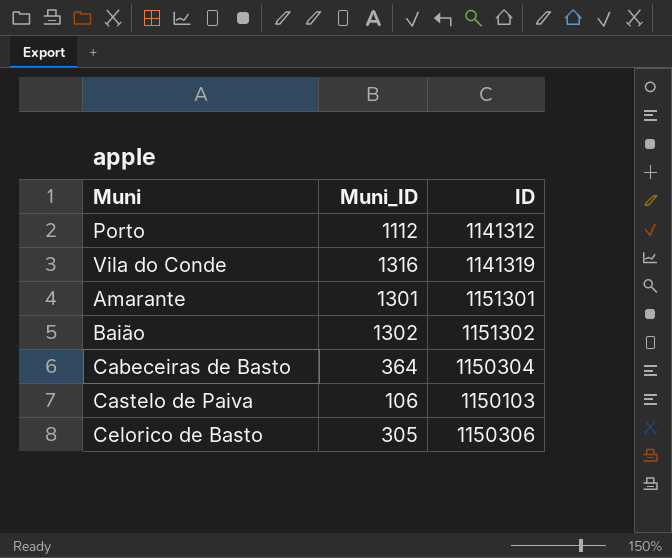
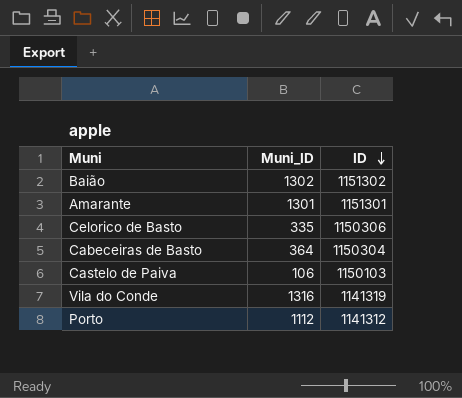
row order: none -> ID descending
Celorico de Basto | Muni_ID: 305 -> 335

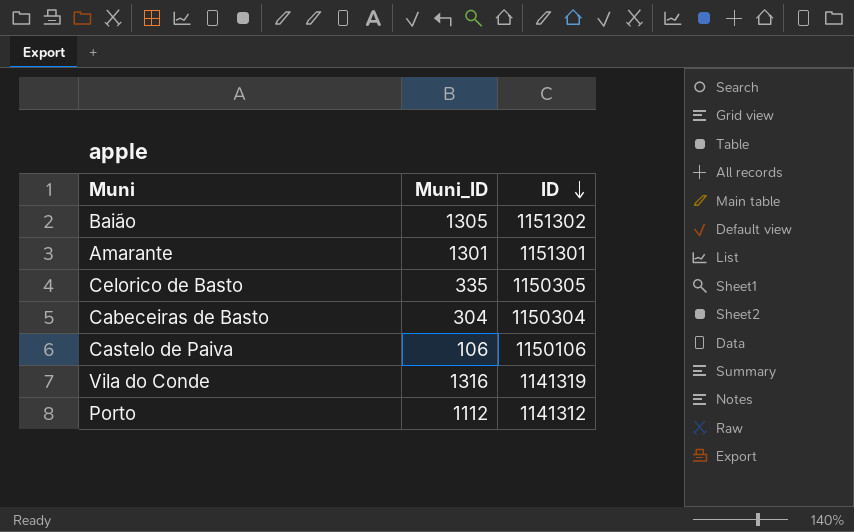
Baião | Muni_ID: 1302 -> 1305
Celorico de Basto | ID: 1150306 -> 1150305
Cabeceiras de Basto | Muni_ID: 364 -> 304
Castelo de Paiva | ID: 1150103 -> 1150106

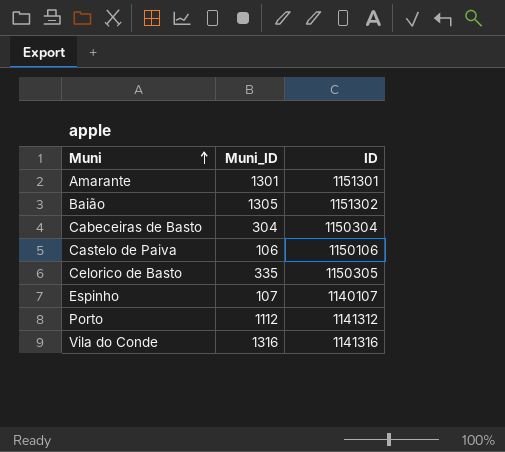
row order: ID descending -> Muni ascending
row Espinho: none -> 107 | 1140107
Vila do Conde | ID: 1141319 -> 1141316

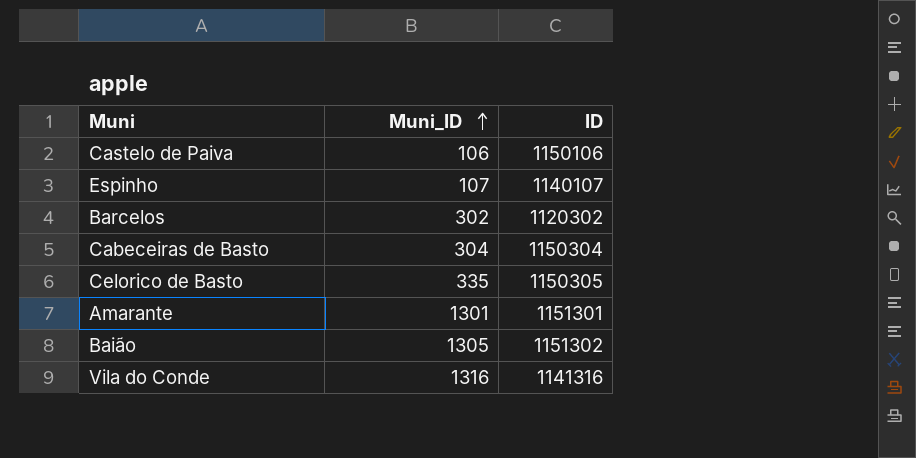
row order: Muni ascending -> Muni_ID ascending
row Porto: 1112 | 1141312 -> none
row Barcelos: none -> 302 | 1120302

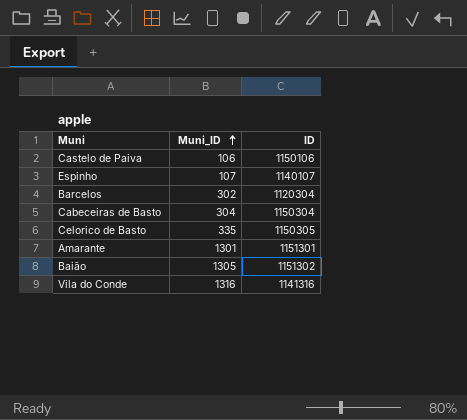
Barcelos | ID: 1120302 -> 1120304

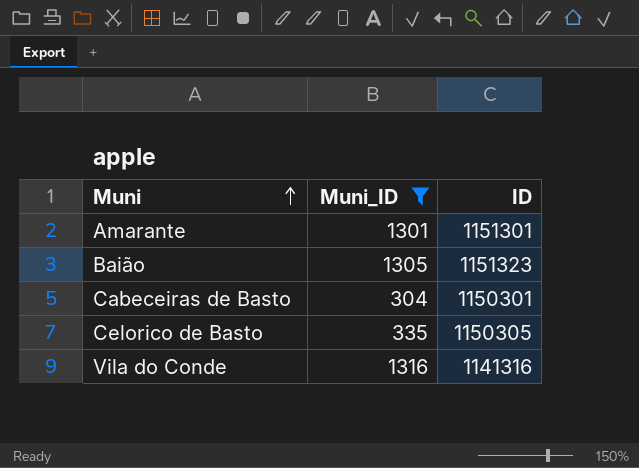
filter: none -> Muni_ID >= 304
row order: Muni_ID ascending -> Muni ascending
Baião | ID: 1151302 -> 1151323
Cabeceiras de Basto | ID: 1150304 -> 1150301

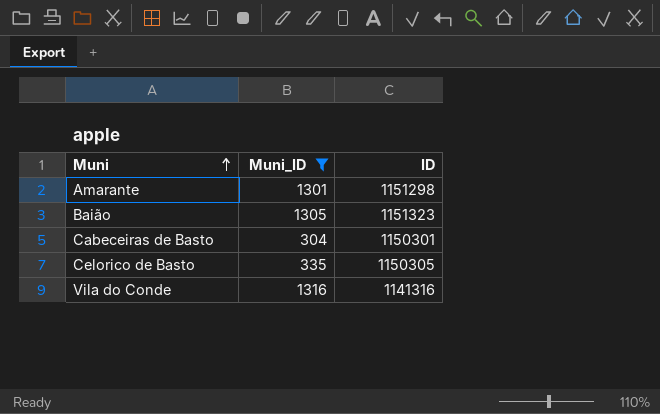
Amarante | ID: 1151301 -> 1151298

